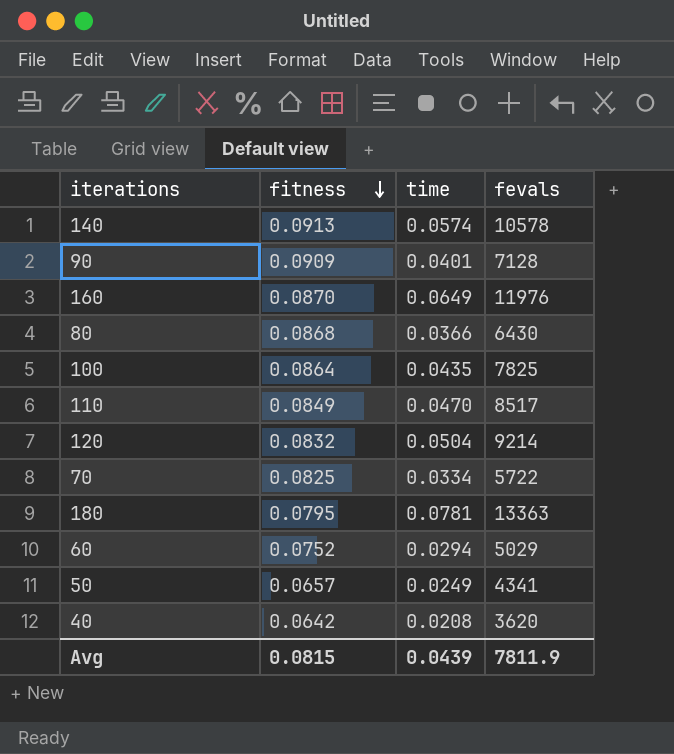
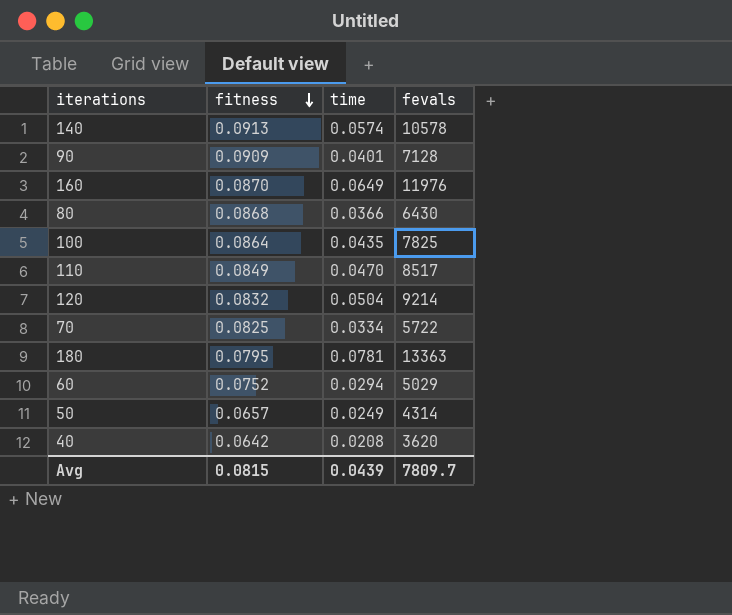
50 | fevals: 4341 -> 4314
Avg | fevals: 7811.9 -> 7809.7

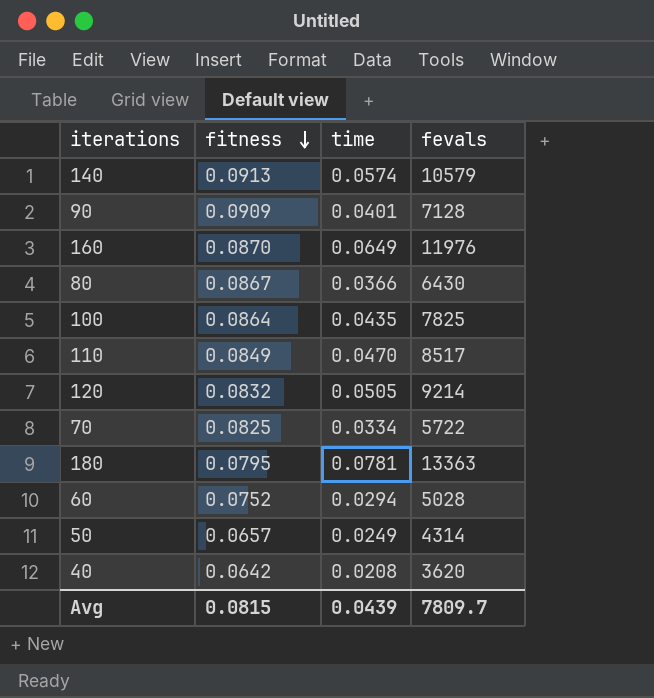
140 | fevals: 10578 -> 10579
80 | fitness: 0.0868 -> 0.0867
120 | time: 0.0504 -> 0.0505
60 | fevals: 5029 -> 5028

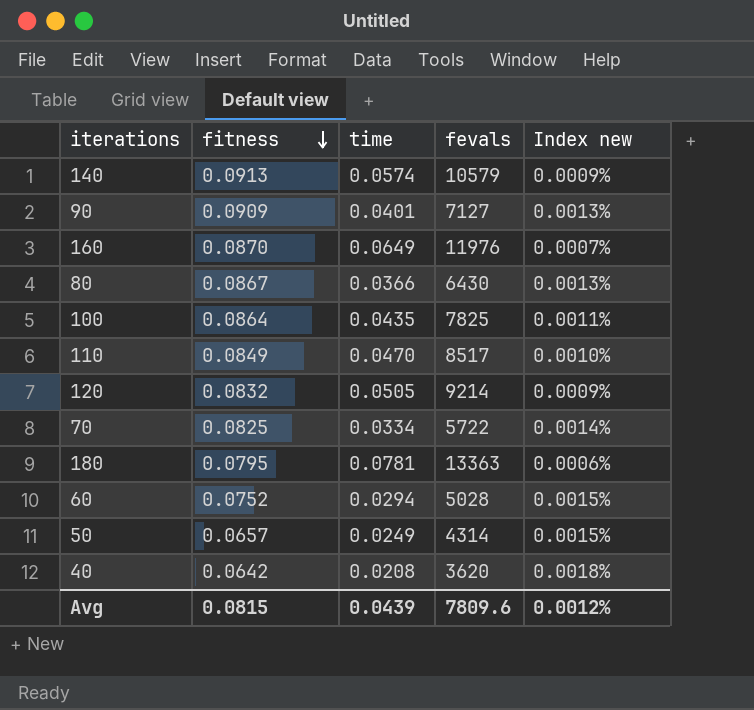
column Index new | formula: none -> [fitness] / [fevals]
90 | fevals: 7128 -> 7127
Avg | fevals: 7809.7 -> 7809.6

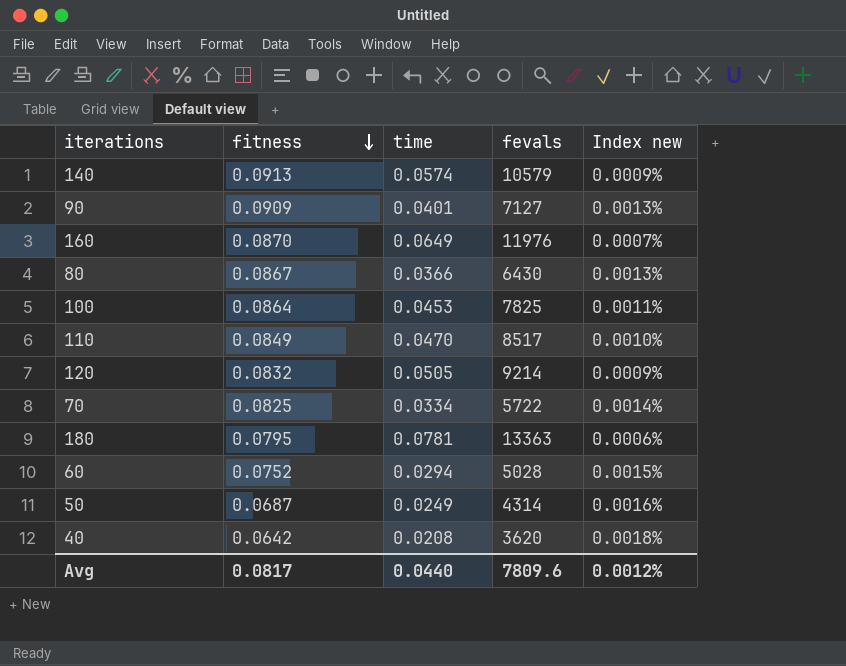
100 | time: 0.0435 -> 0.0453
50 | fitness: 0.0657 -> 0.0687
50 | Index new: 0.0015% -> 0.0016%
Avg | fitness: 0.0815 -> 0.0817
Avg | time: 0.0439 -> 0.0440

